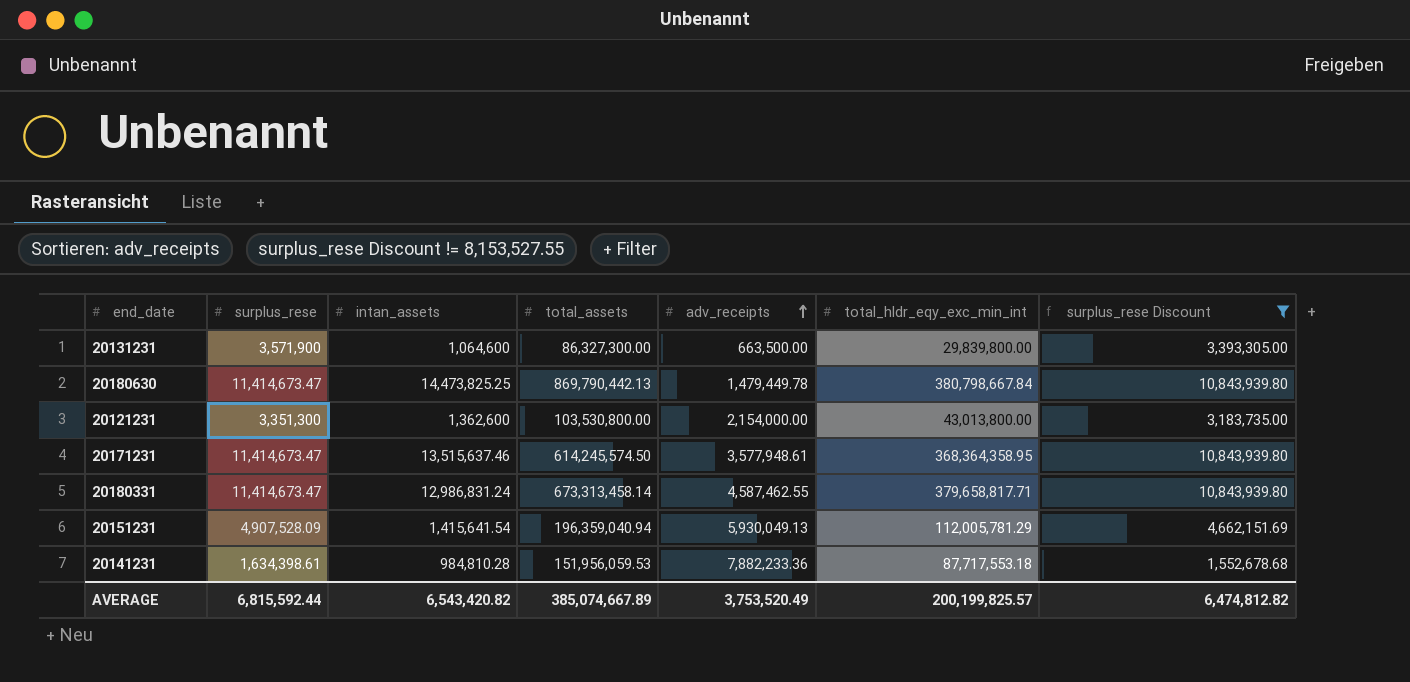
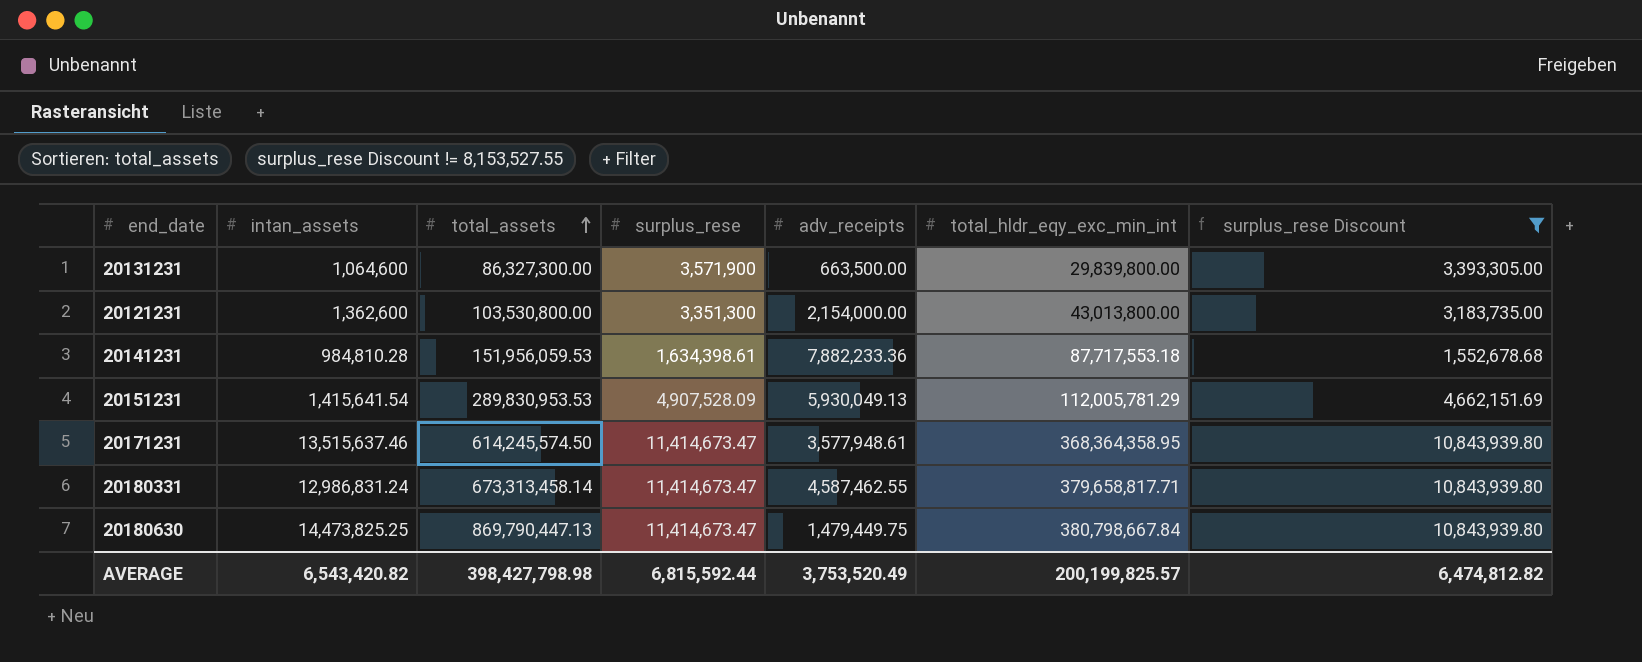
row order: adv_receipts ascending -> total_assets ascending
column surplus_rese | position: 2 -> 4
20151231 | total_assets: 196,359,040.94 -> 289,830,953.53
20180630 | total_assets: 869,790,442.13 -> 869,790,447.13
20180630 | adv_receipts: 1,479,449.78 -> 1,479,449.75
AVERAGE | total_assets: 385,074,667.89 -> 398,427,798.98

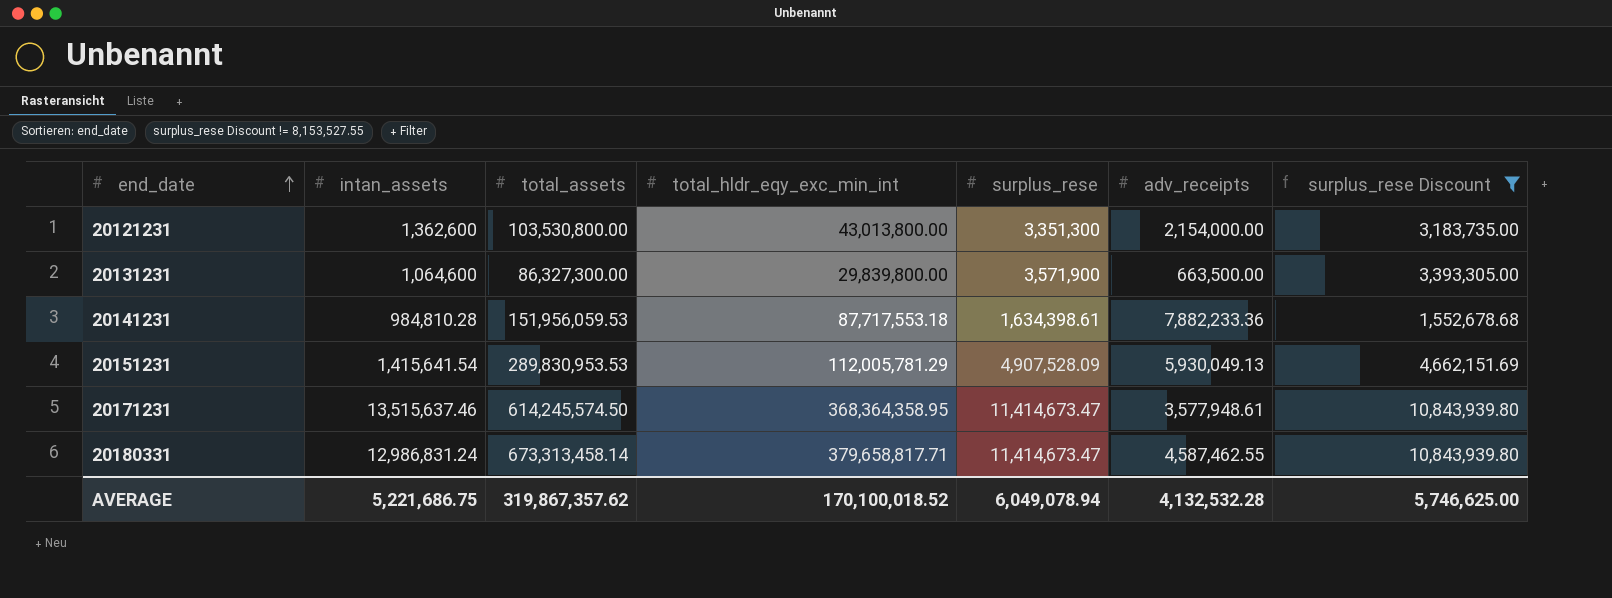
row order: total_assets ascending -> end_date ascending
column total_hldr_eqy_exc_min_int | position: 6 -> 4
row 20180630: 14,473,825.25 | 869,790,447.13 | 11,414,673.47 | 1,479,449.75 | 380,798,667.84 | 10,843,939.80 -> none
AVERAGE | intan_assets: 6,543,420.82 -> 5,221,686.75
AVERAGE | total_assets: 398,427,798.98 -> 319,867,357.62
AVERAGE | total_hldr_eqy_exc_min_int: 200,199,825.57 -> 170,100,018.52
AVERAGE | surplus_rese: 6,815,592.44 -> 6,049,078.94
AVERAGE | adv_receipts: 3,753,520.49 -> 4,132,532.28
AVERAGE | surplus_rese Discount: 6,474,812.82 -> 5,746,625.00

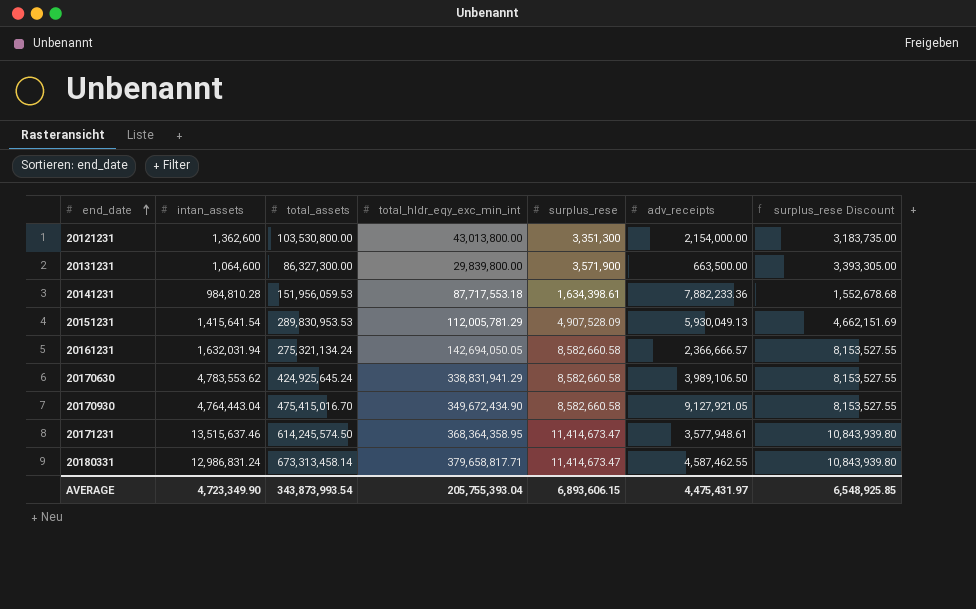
filter: surplus_rese Discount != 8,153,527.55 -> none
AVERAGE | intan_assets: 5,221,686.75 -> 4,723,349.90
AVERAGE | total_assets: 319,867,357.62 -> 343,873,993.54
AVERAGE | total_hldr_eqy_exc_min_int: 170,100,018.52 -> 205,755,393.04
AVERAGE | surplus_rese: 6,049,078.94 -> 6,893,606.15
AVERAGE | adv_receipts: 4,132,532.28 -> 4,475,431.97
AVERAGE | surplus_rese Discount: 5,746,625.00 -> 6,548,925.85

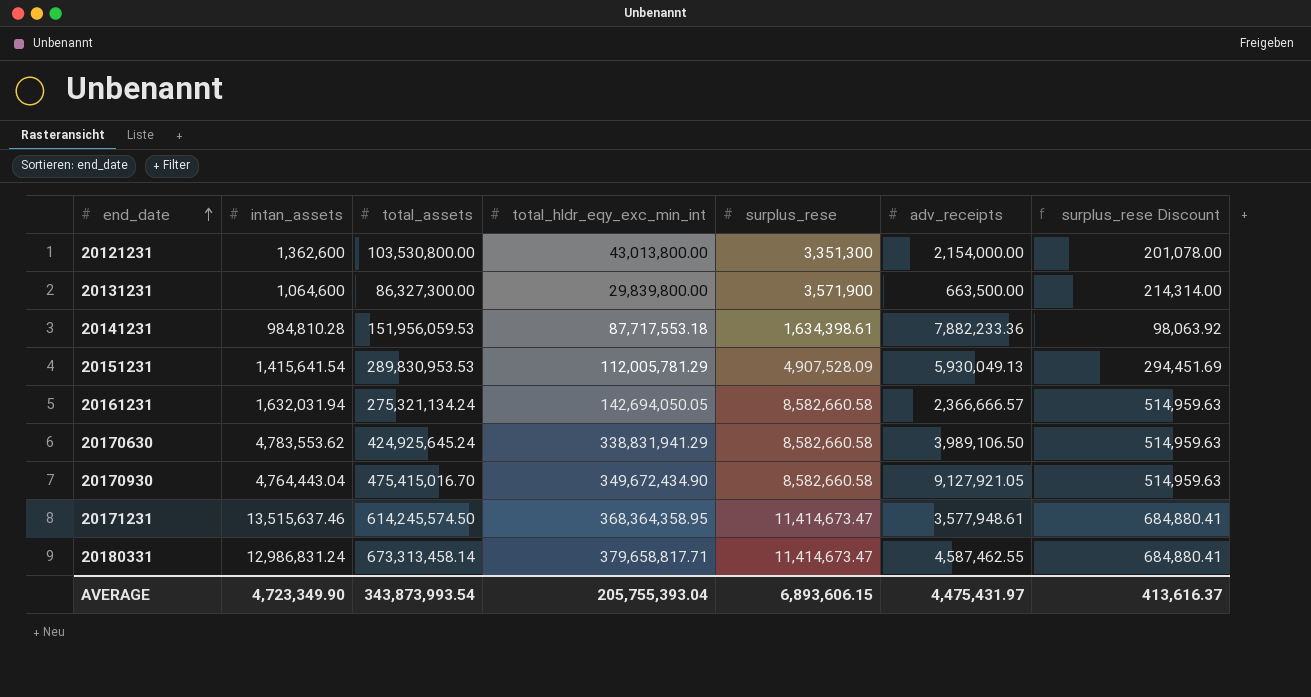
column surplus_rese Discount | formula: [surplus_rese] * 0.95 -> [surplus_rese] * 0.06
AVERAGE | surplus_rese Discount: 6,548,925.85 -> 413,616.37

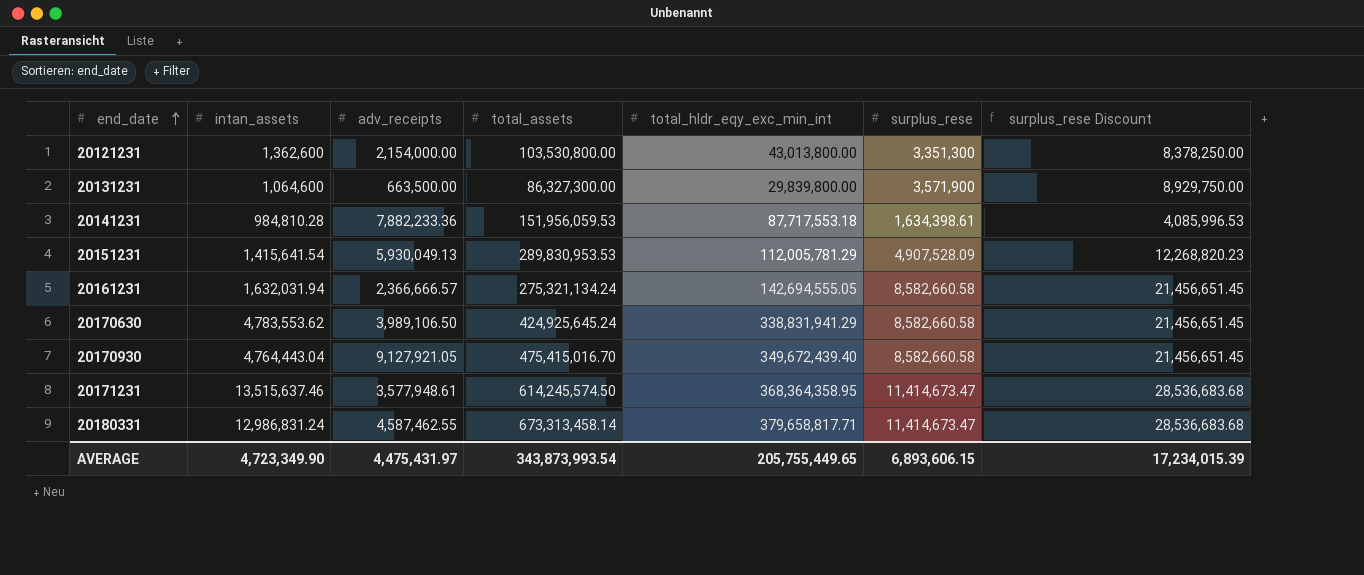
column adv_receipts | position: 6 -> 3
column surplus_rese Discount | formula: [surplus_rese] * 0.06 -> [surplus_rese] * 2.5
20161231 | total_hldr_eqy_exc_min_int: 142,694,050.05 -> 142,694,555.05
20170930 | total_hldr_eqy_exc_min_int: 349,672,434.90 -> 349,672,439.40
AVERAGE | total_hldr_eqy_exc_min_int: 205,755,393.04 -> 205,755,449.65
AVERAGE | surplus_rese Discount: 413,616.37 -> 17,234,015.39

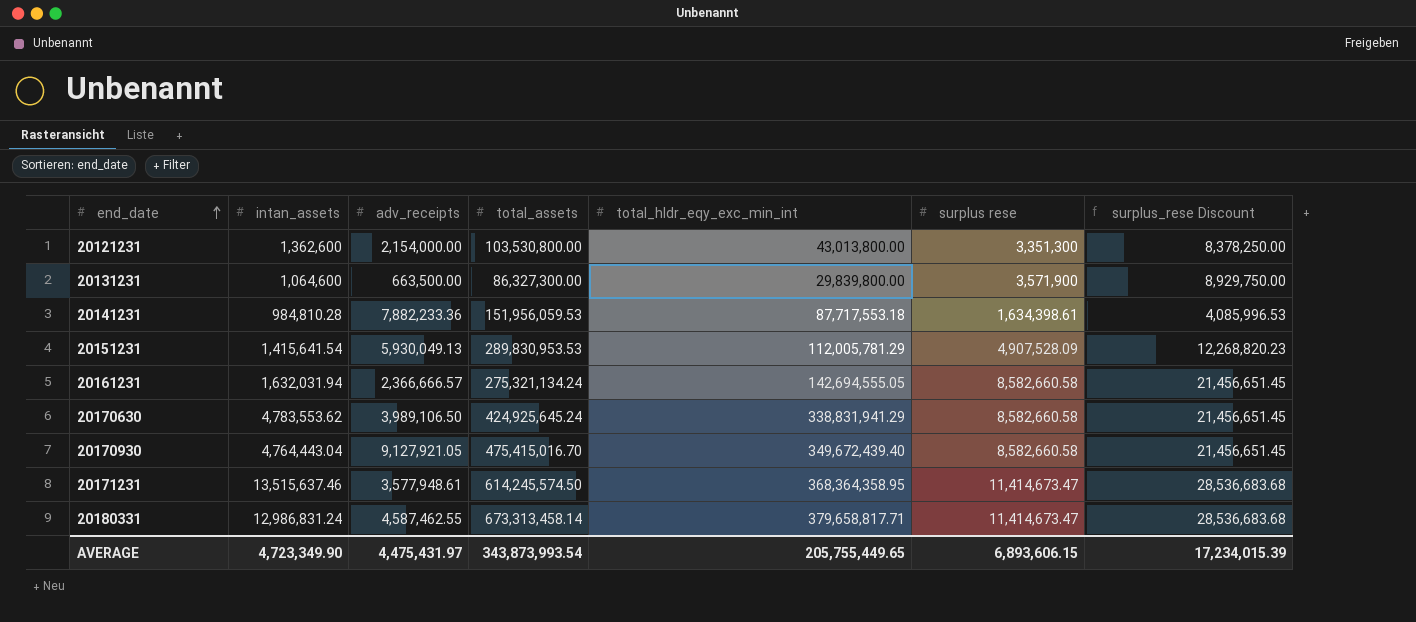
column name: surplus_rese -> surplus rese

